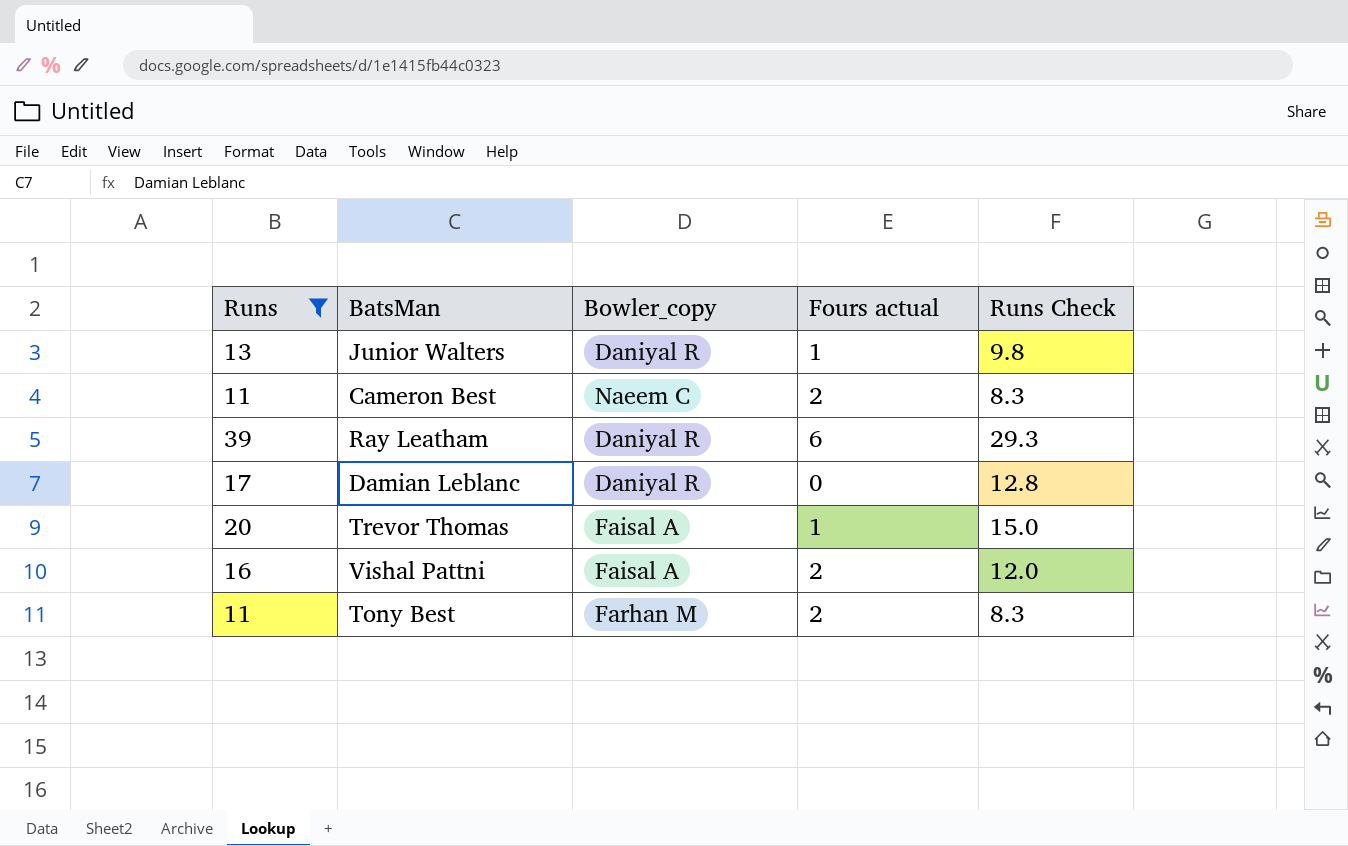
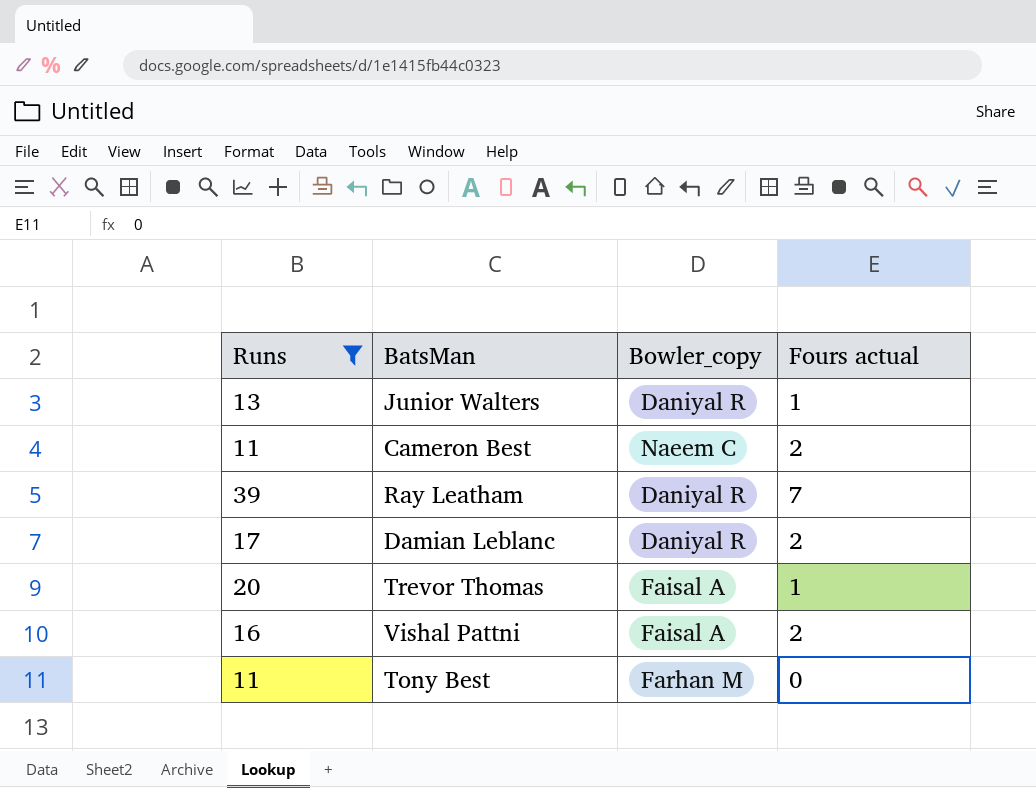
column Runs Check | formula: [Runs] * 0.75 -> none
Ray Leatham | Fours actual: 6 -> 7
Damian Leblanc | Fours actual: 0 -> 2
Tony Best | Fours actual: 2 -> 0

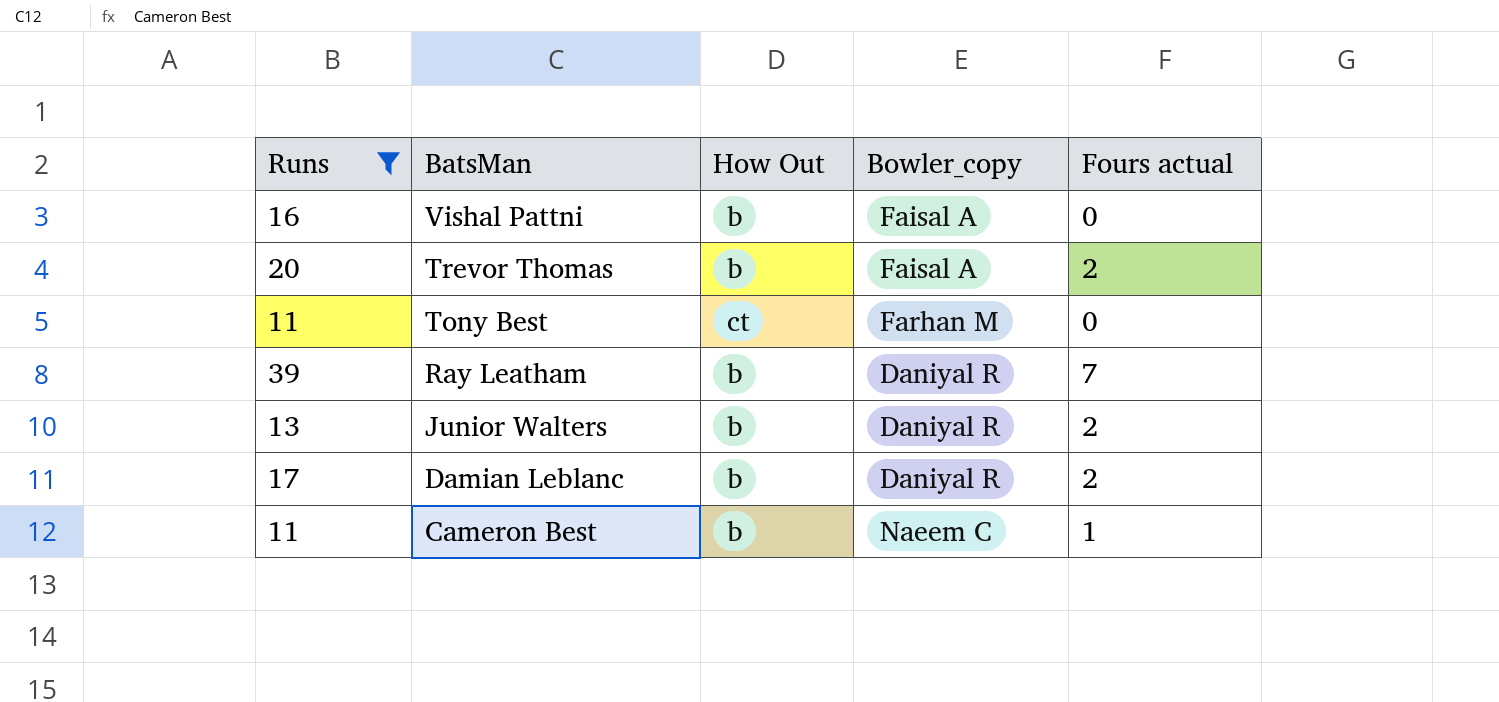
row order: none -> BatsMan descending
column How Out | position: none -> 3
Vishal Pattni | Fours actual: 2 -> 0
Trevor Thomas | Fours actual: 1 -> 2
Junior Walters | Fours actual: 1 -> 2
Cameron Best | Fours actual: 2 -> 1

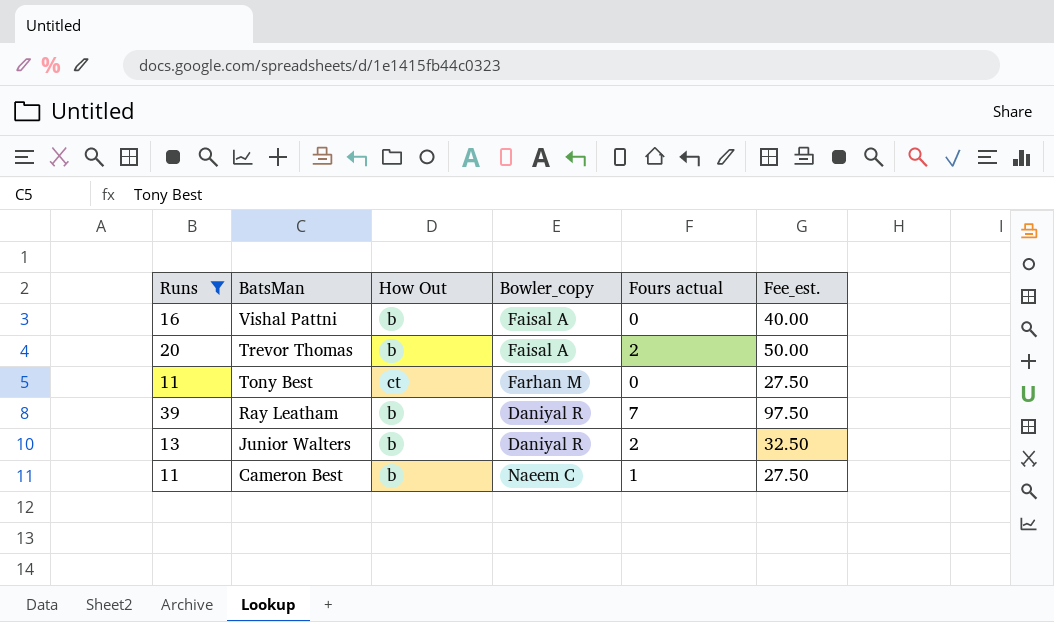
column Fee_est. | formula: none -> [Runs] * 2.5
row Damian Leblanc: 17 | b | Daniyal R | 2 -> none

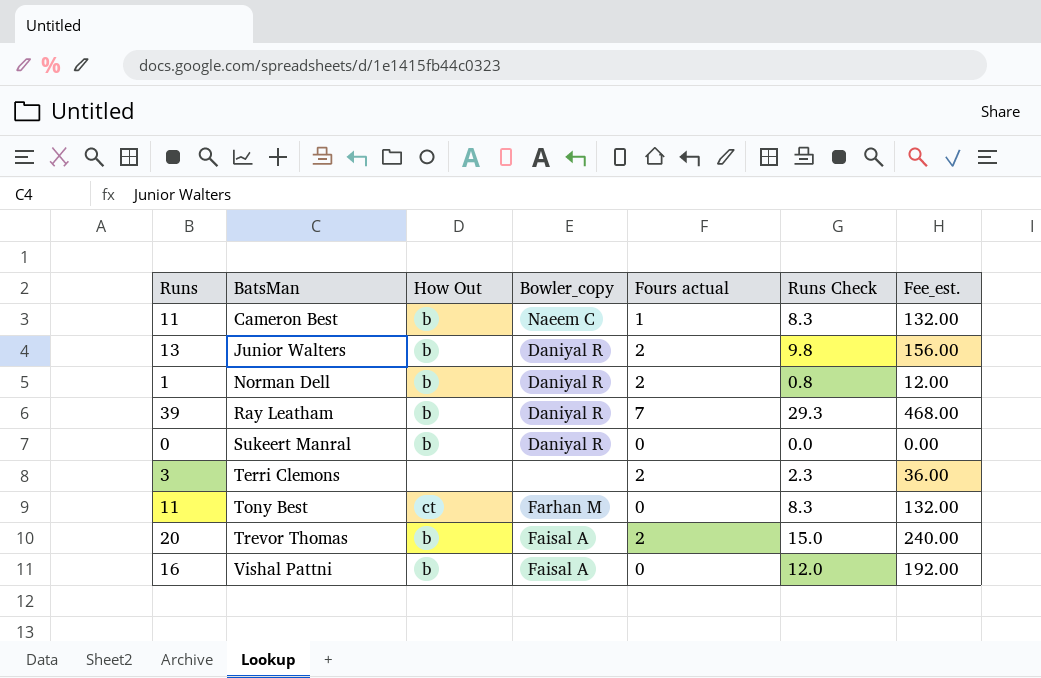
filter: Runs >= 11 -> none
row order: BatsMan descending -> BatsMan ascending
column Runs Check | formula: none -> [Runs] * 0.75
column Fee_est. | formula: [Runs] * 2.5 -> [Runs] * 12

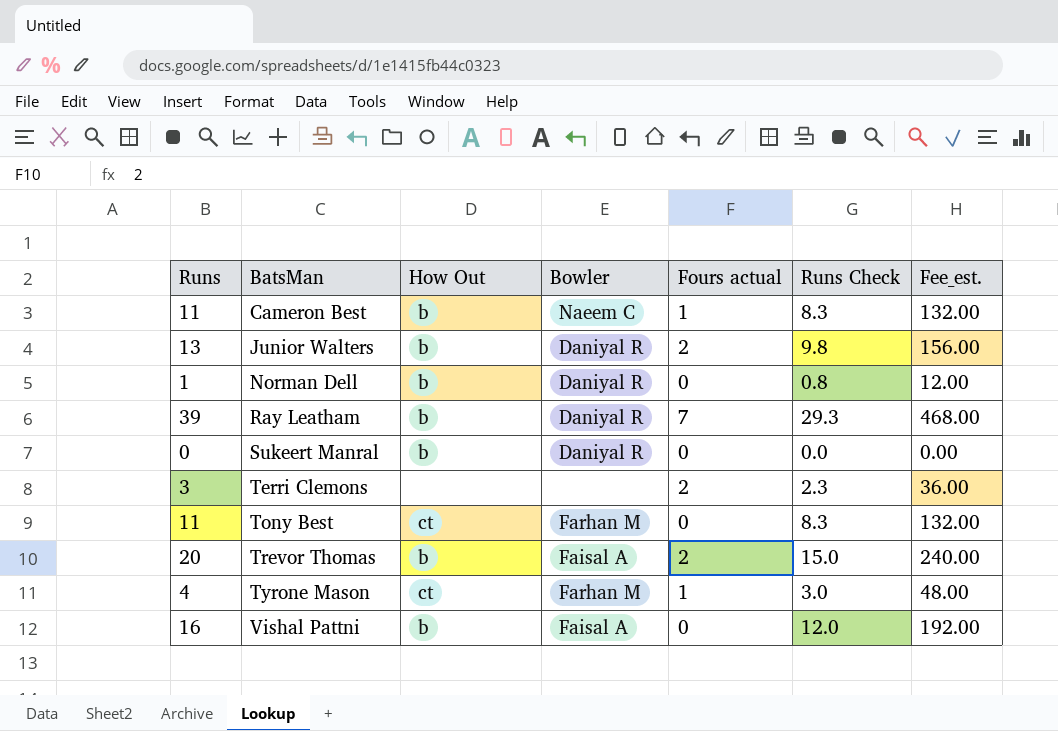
column name: Bowler_copy -> Bowler
Norman Dell | Fours actual: 2 -> 0
row Tyrone Mason: none -> 4 | ct | Farhan M | 1 | 3.0 | 48.00

